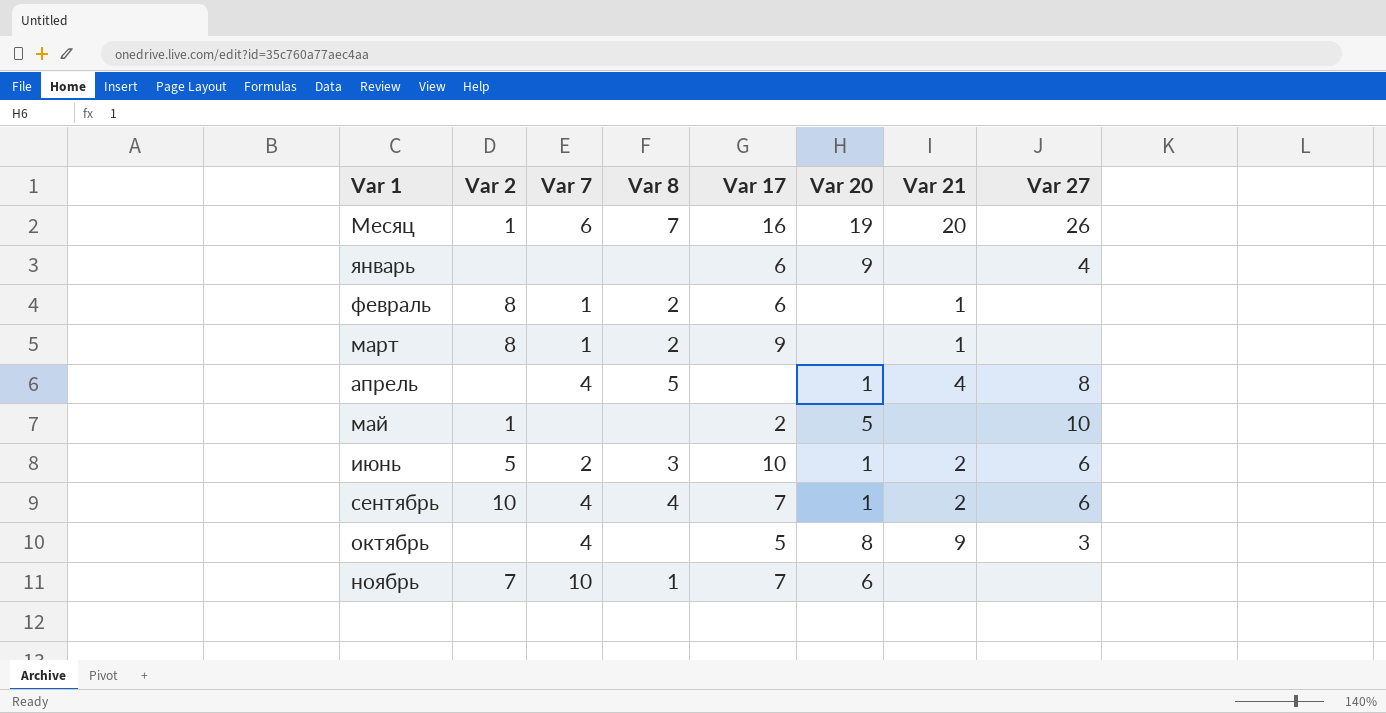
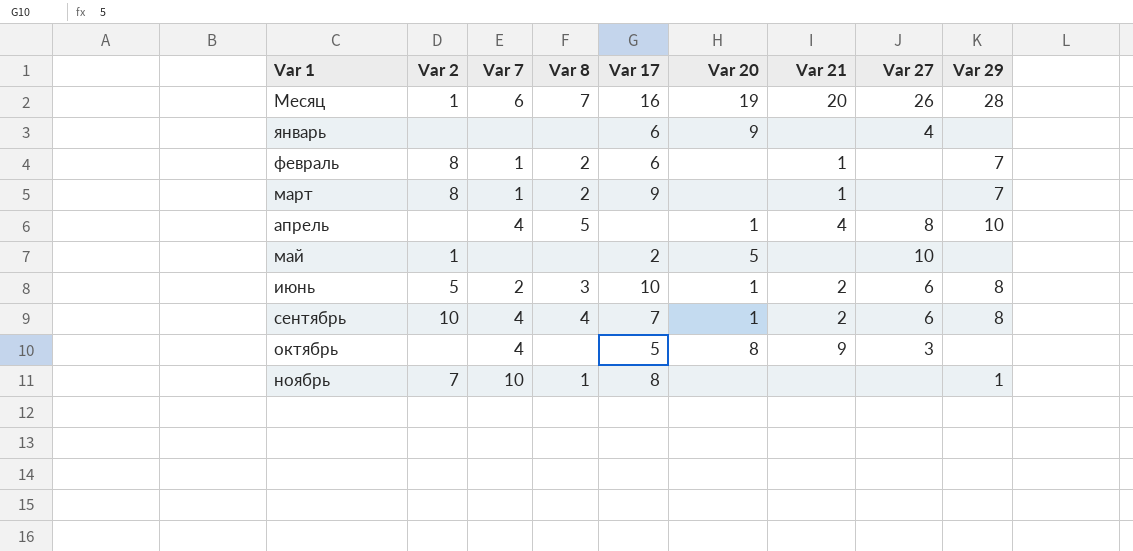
column Var 29 | position: none -> 9
ноябрь | Var 17: 7 -> 8
ноябрь | Var 20: 6 -> none

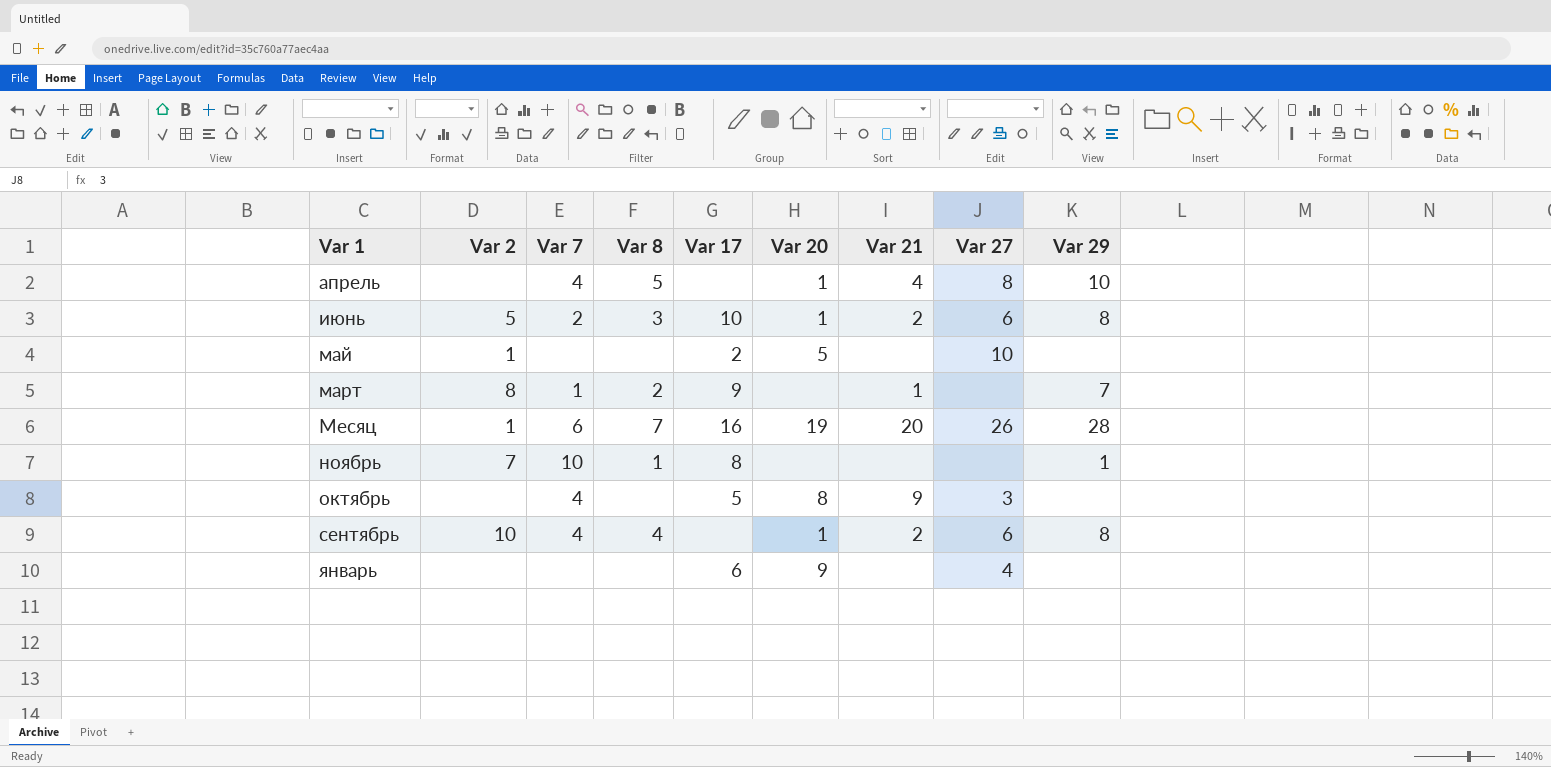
row order: none -> Var 1 ascending
row февраль: 8 | 1 | 2 | 6 | none | 1 | none | 7 -> none
сентябрь | Var 17: 7 -> none

